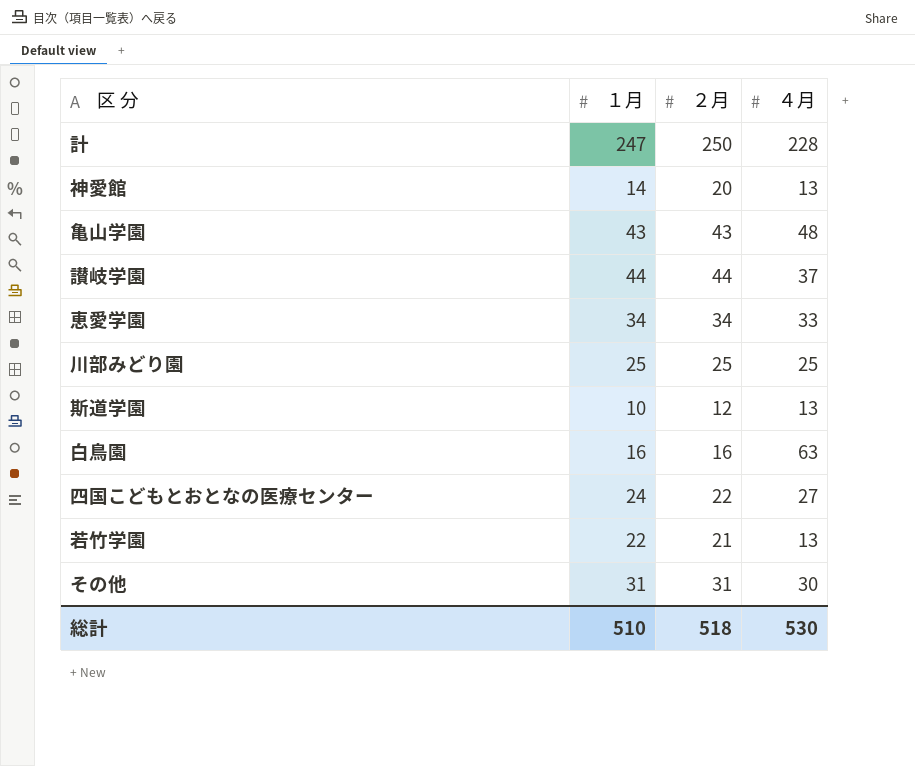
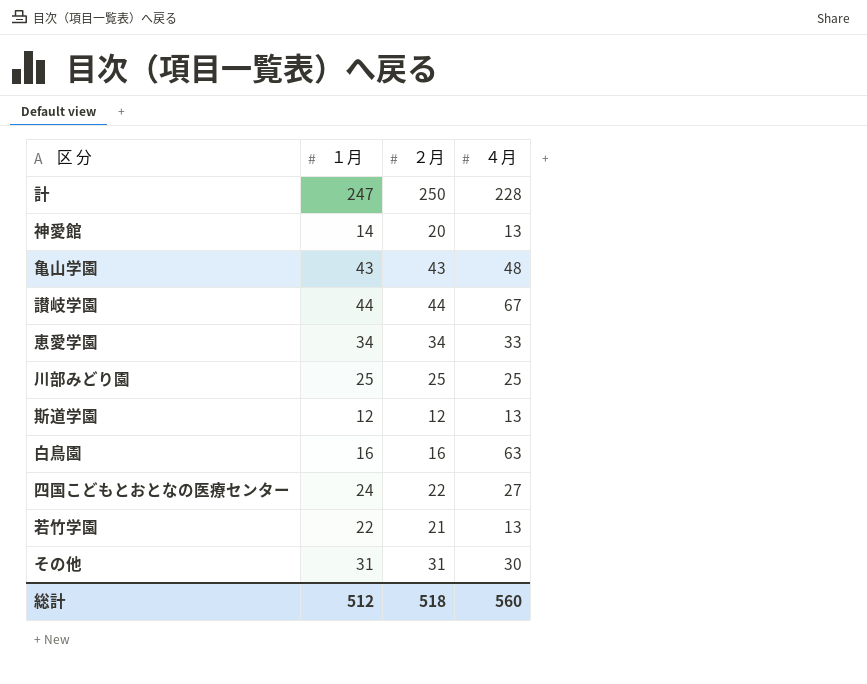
讃岐学園 | ４月: 37 -> 67
斯道学園 | １月: 10 -> 12
総計 | １月: 510 -> 512
総計 | ４月: 530 -> 560

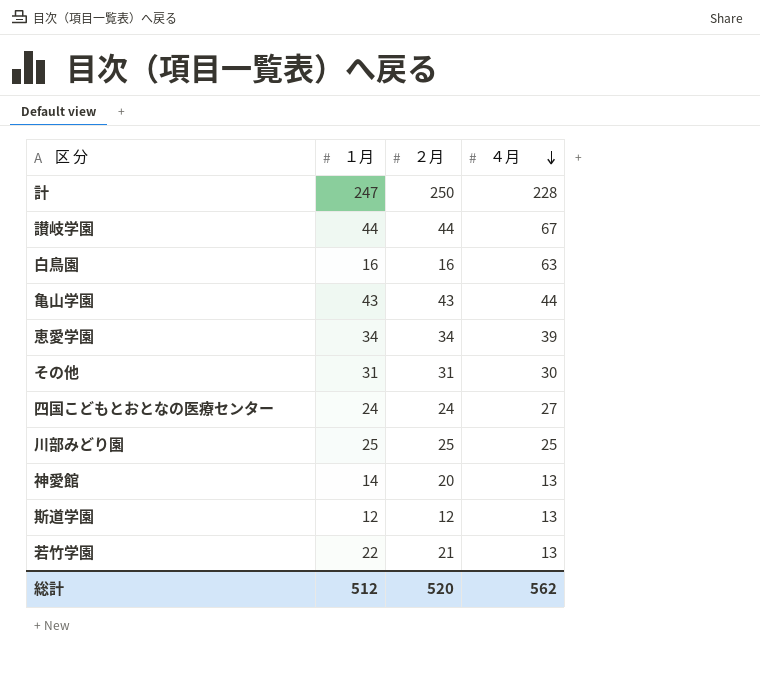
row order: none -> ４月 descending
亀山学園 | ４月: 48 -> 44
恵愛学園 | ４月: 33 -> 39
四国こどもとおとなの医療センター | ２月: 22 -> 24
総計 | ２月: 518 -> 520
総計 | ４月: 560 -> 562

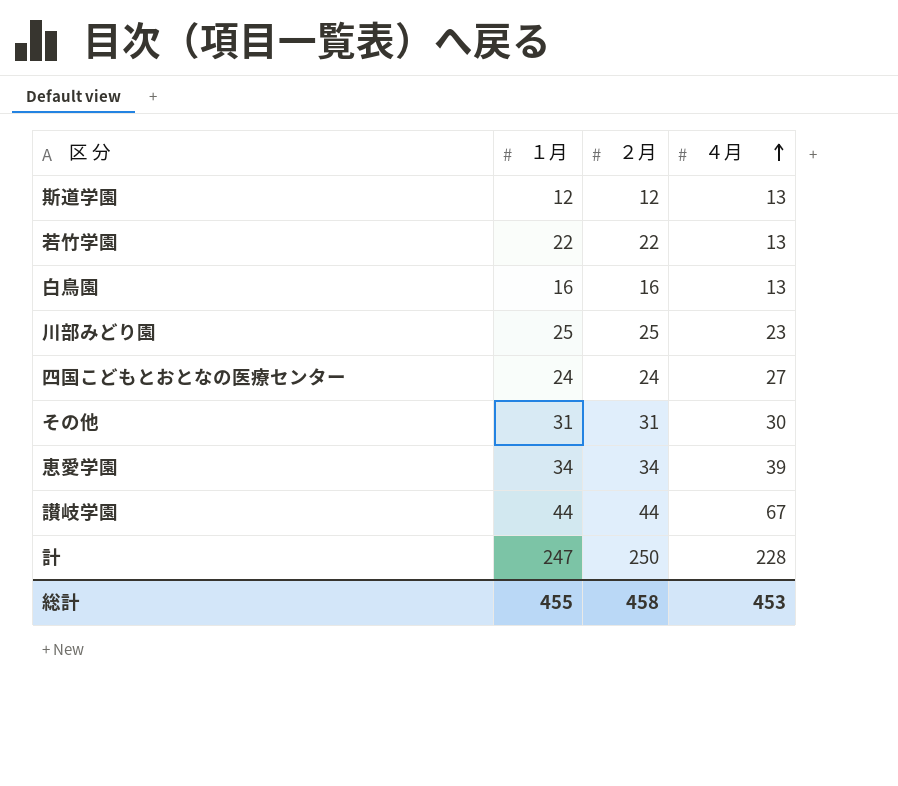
row order: ４月 descending -> ４月 ascending
row 亀山学園: 43 | 43 | 44 -> none
row 神愛館: 14 | 20 | 13 -> none
若竹学園 | ２月: 21 -> 22
白鳥園 | ４月: 63 -> 13
川部みどり園 | ４月: 25 -> 23
総計 | １月: 512 -> 455
総計 | ２月: 520 -> 458
総計 | ４月: 562 -> 453

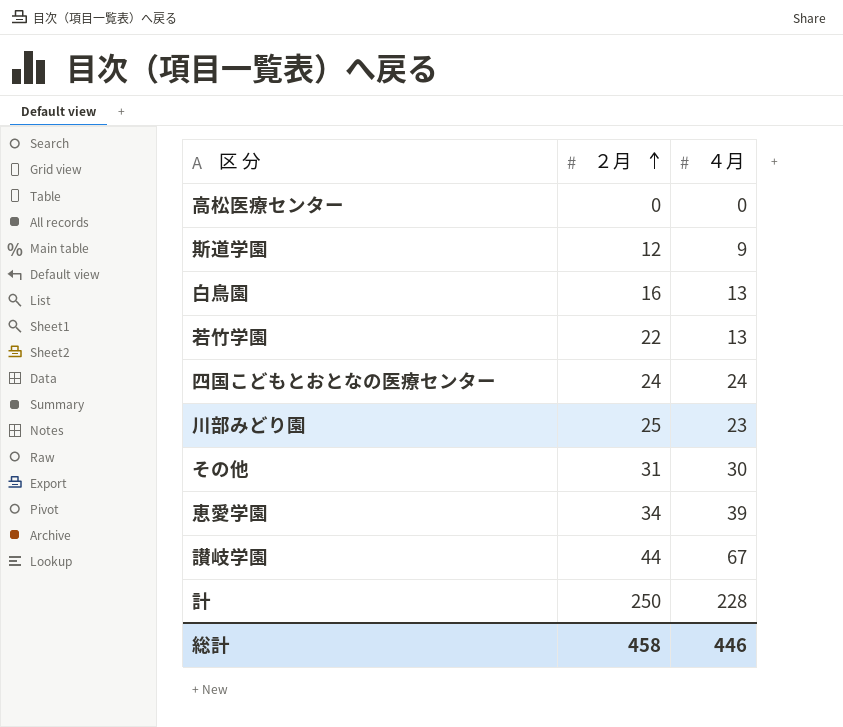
row order: ４月 ascending -> ２月 ascending
column １月 | position: 2 -> none
row 高松医療センター: none -> 0 | 0
斯道学園 | ４月: 13 -> 9
四国こどもとおとなの医療センター | ４月: 27 -> 24
総計 | ４月: 453 -> 446

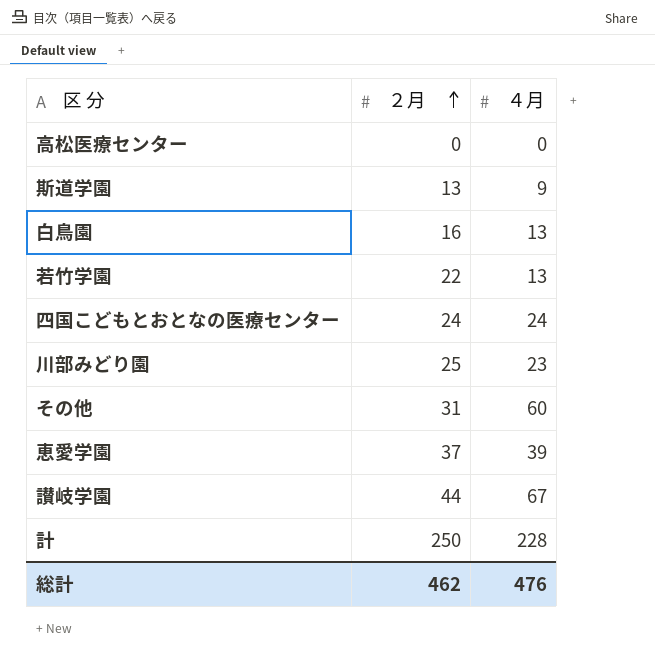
斯道学園 | ２月: 12 -> 13
その他 | ４月: 30 -> 60
恵愛学園 | ２月: 34 -> 37
総計 | ２月: 458 -> 462
総計 | ４月: 446 -> 476

